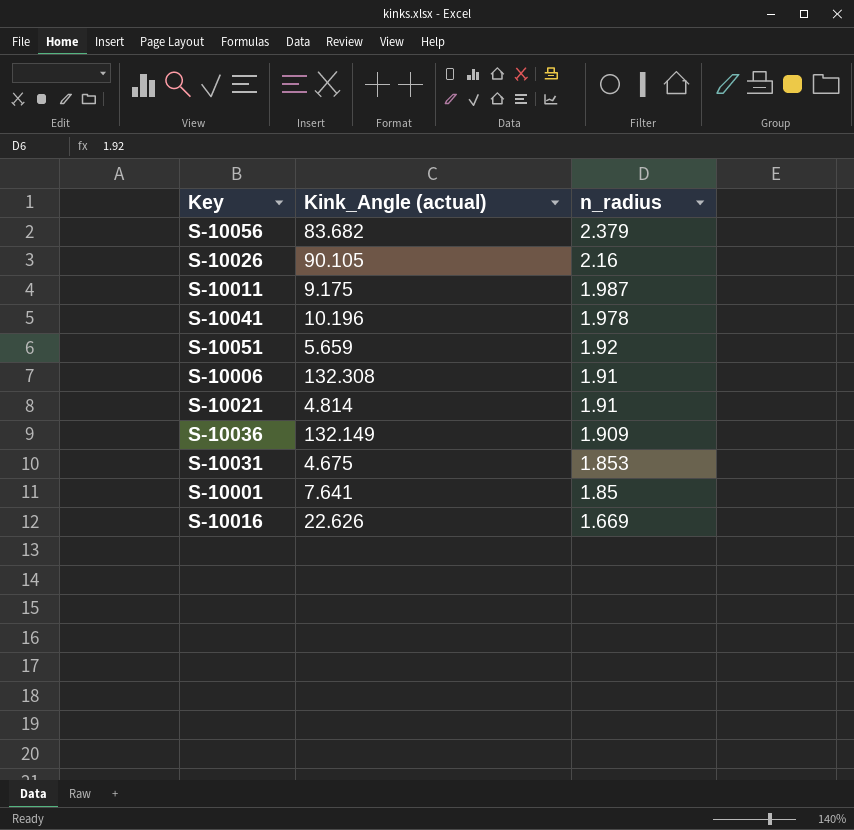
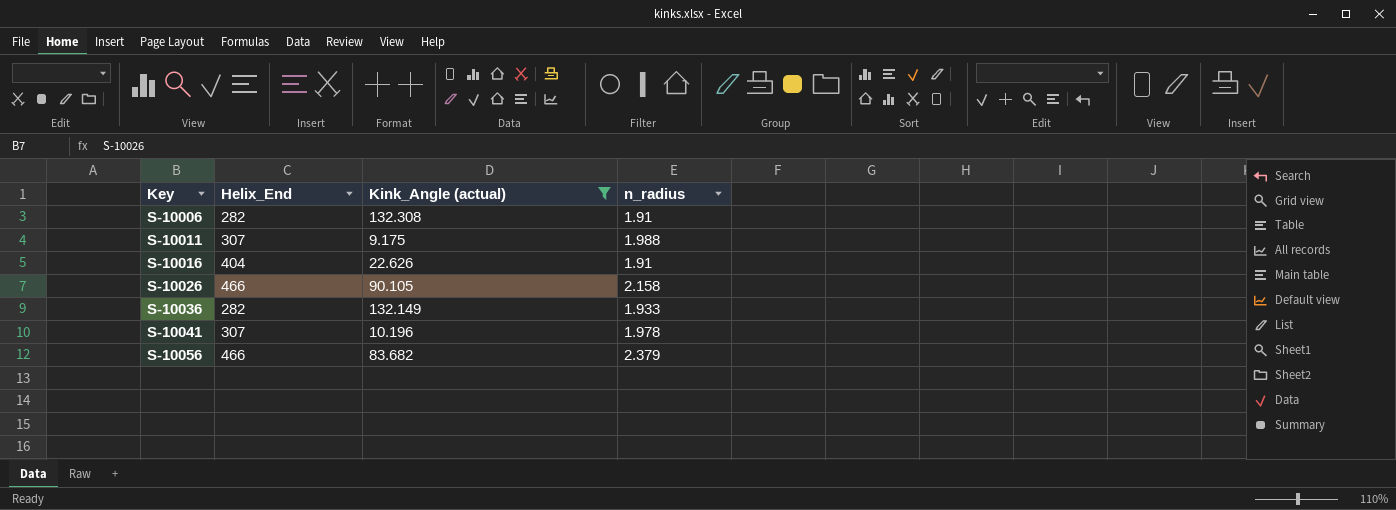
filter: none -> Kink_Angle (actual) >= 9.175
row order: n_radius descending -> Key ascending
column Helix_End | position: none -> 2
S-10011 | n_radius: 1.987 -> 1.988
S-10016 | n_radius: 1.669 -> 1.91
S-10026 | n_radius: 2.16 -> 2.158
S-10036 | n_radius: 1.909 -> 1.933

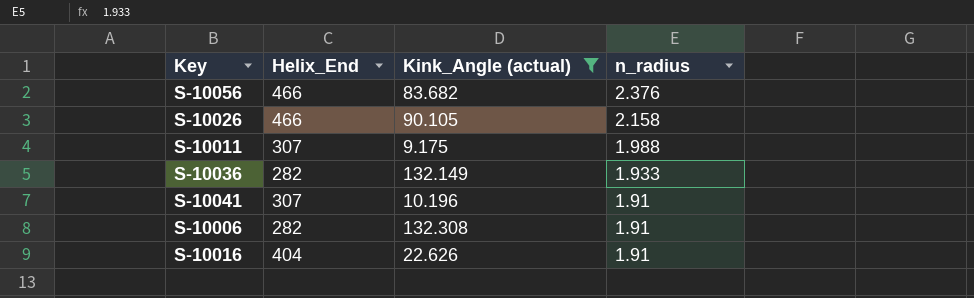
row order: Key ascending -> n_radius descending
S-10056 | n_radius: 2.379 -> 2.376
S-10041 | n_radius: 1.978 -> 1.91

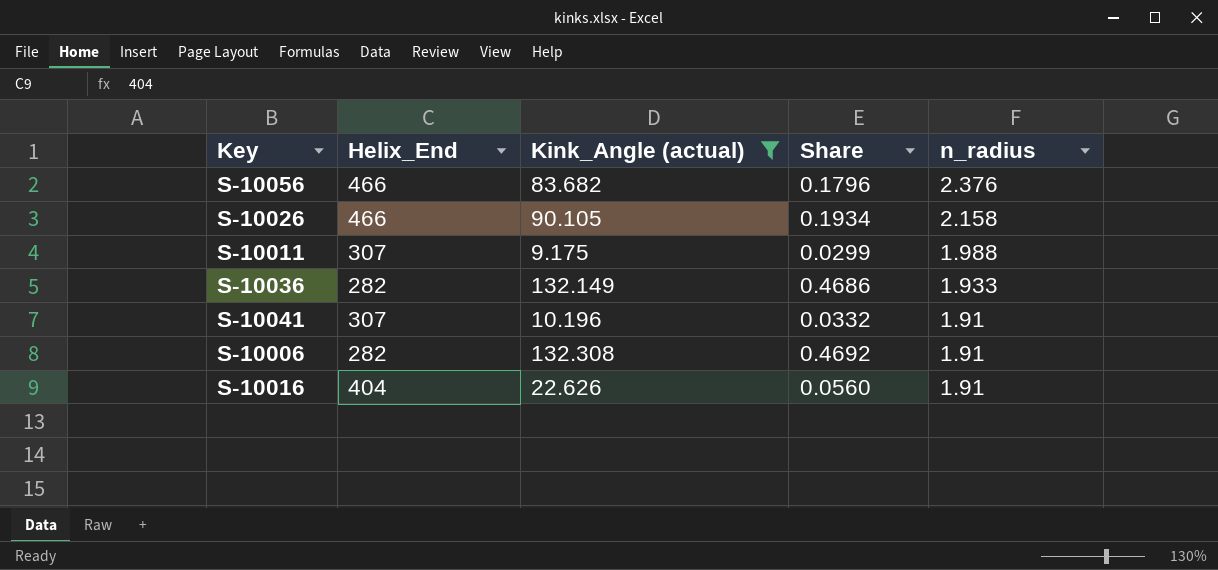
column Share | formula: none -> [Kink_Angle (actual)] / [Helix_End]

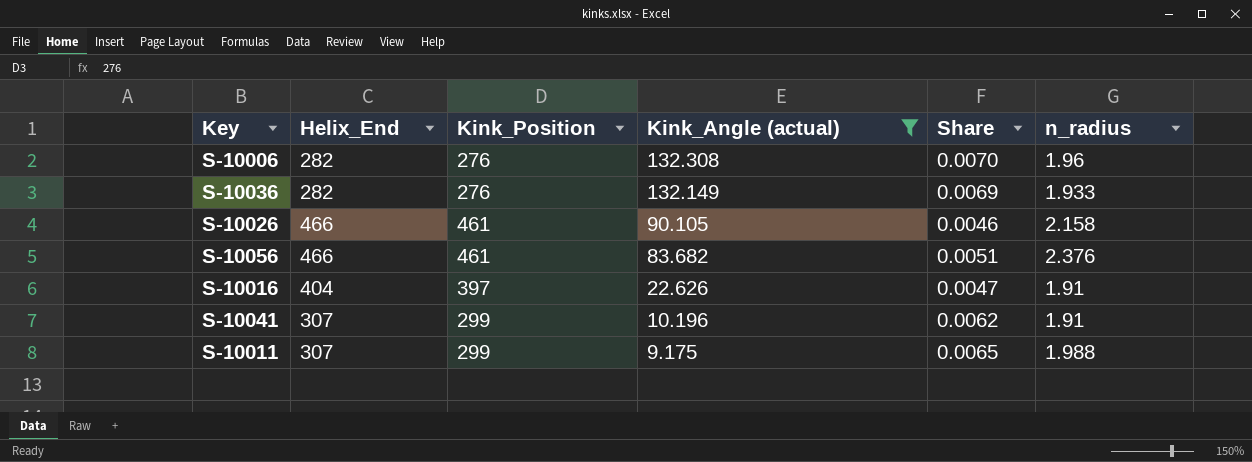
row order: n_radius descending -> Kink_Angle (actual) descending
column Kink_Position | position: none -> 3
column Share | formula: [Kink_Angle (actual)] / [Helix_End] -> [n_radius] / [Helix_End]
S-10006 | n_radius: 1.91 -> 1.96

